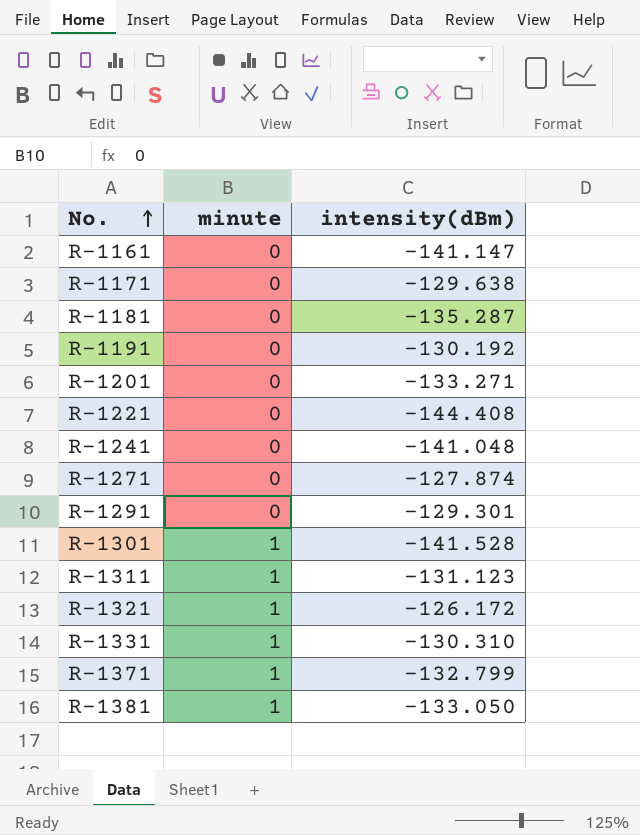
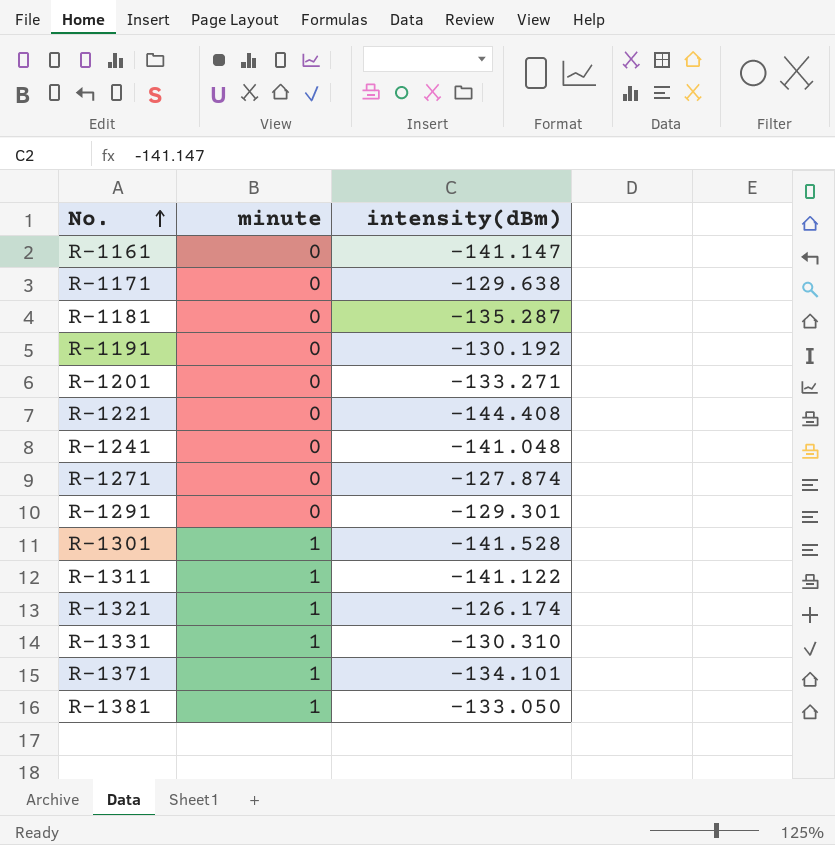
R-1311 | intensity(dBm): -131.123 -> -141.122
R-1321 | intensity(dBm): -126.172 -> -126.174
R-1371 | intensity(dBm): -132.799 -> -134.101

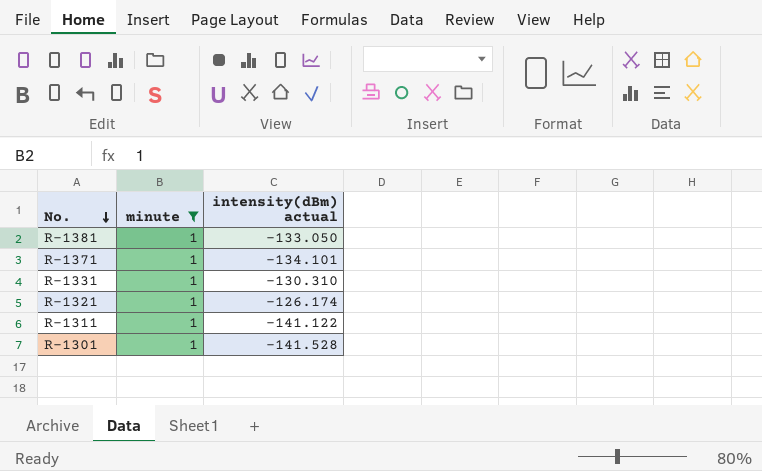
filter: none -> minute = 1
row order: No. ascending -> No. descending
column name: intensity(dBm) -> intensity(dBm) actual

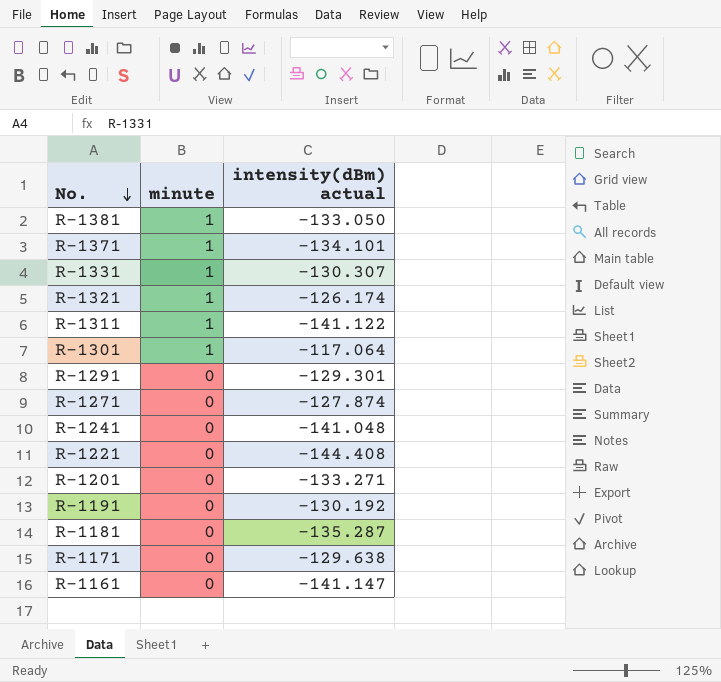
filter: minute = 1 -> none
R-1331 | intensity(dBm) actual: -130.310 -> -130.307
R-1301 | intensity(dBm) actual: -141.528 -> -117.064

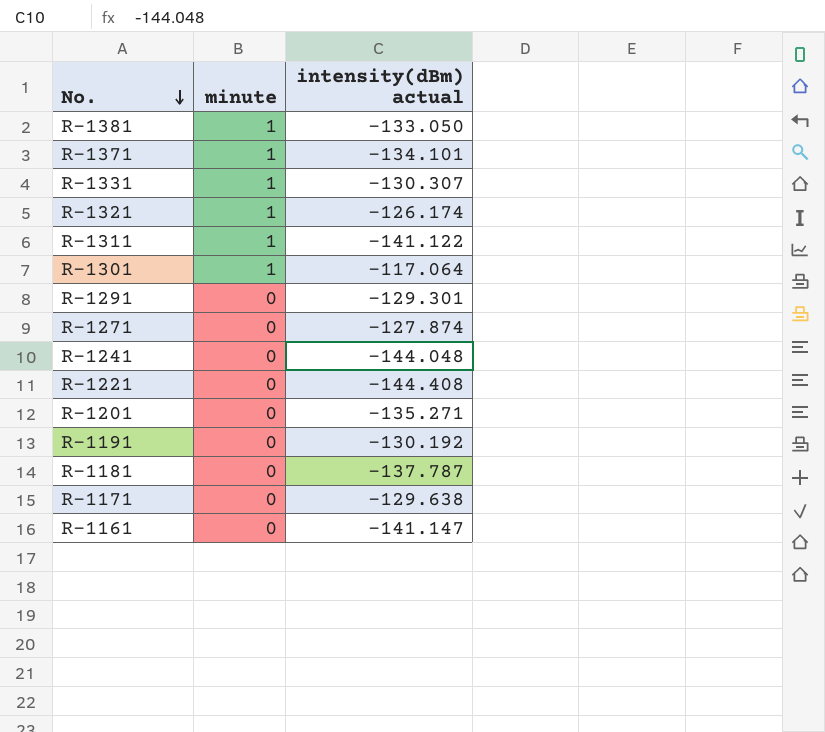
R-1241 | intensity(dBm) actual: -141.048 -> -144.048
R-1201 | intensity(dBm) actual: -133.271 -> -135.271
R-1181 | intensity(dBm) actual: -135.287 -> -137.787

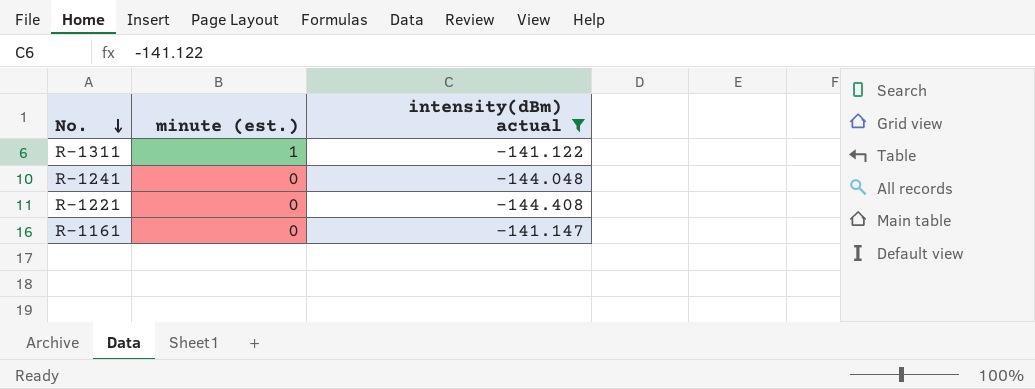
filter: none -> intensity(dBm) actual <= -141.122
column name: minute -> minute (est.)

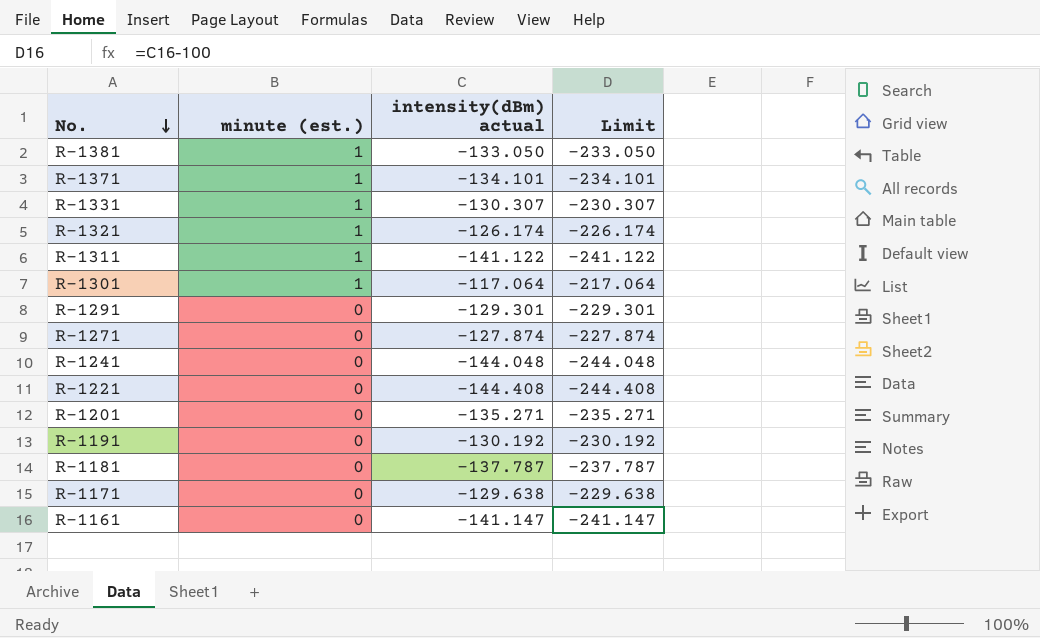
filter: intensity(dBm) actual <= -141.122 -> none
column Limit | formula: none -> [intensity(dBm) actual] - 100

